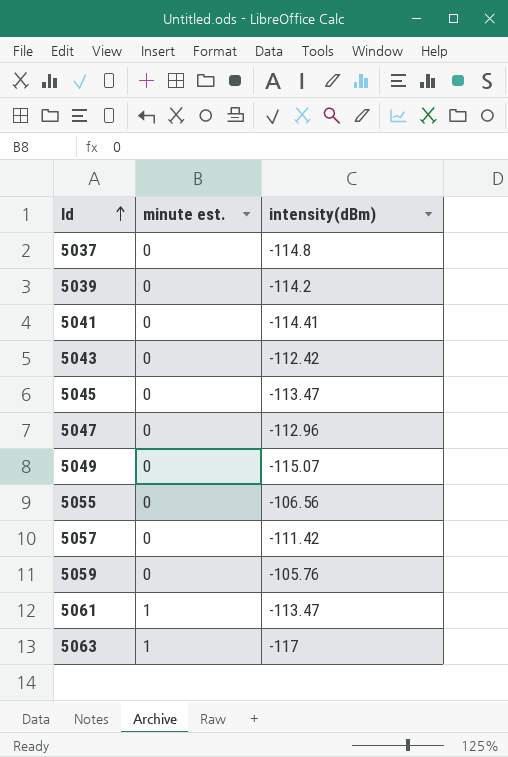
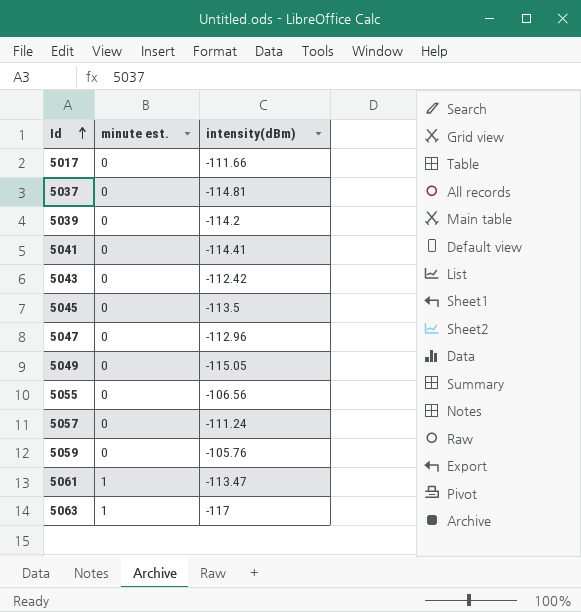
row 5017: none -> 0 | -111.66
5037 | intensity(dBm): -114.8 -> -114.81
5045 | intensity(dBm): -113.47 -> -113.5
5049 | intensity(dBm): -115.07 -> -115.05
5057 | intensity(dBm): -111.42 -> -111.24

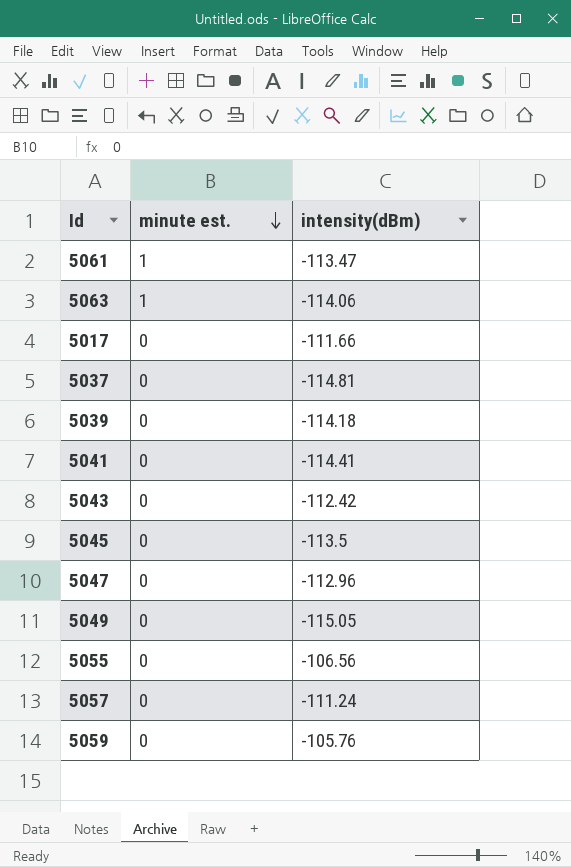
row order: Id ascending -> minute est. descending
5063 | intensity(dBm): -117 -> -114.06
5039 | intensity(dBm): -114.2 -> -114.18

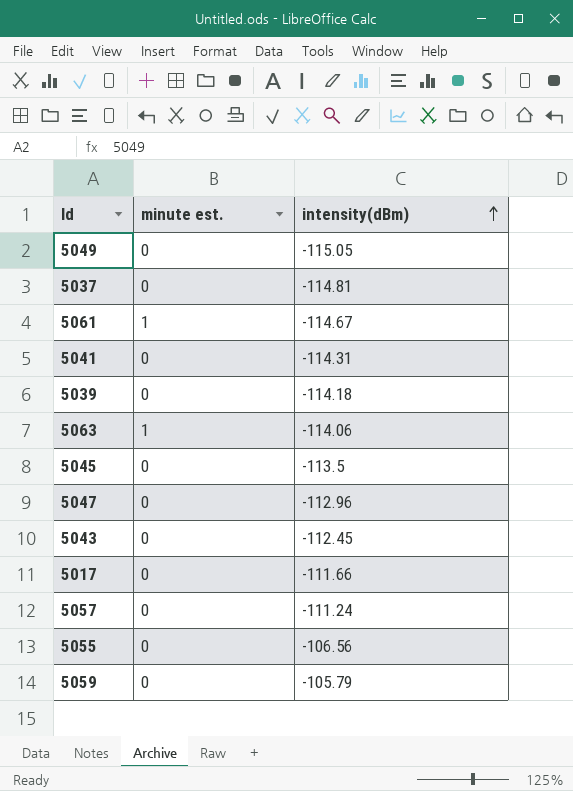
row order: minute est. descending -> intensity(dBm) ascending
5061 | intensity(dBm): -113.47 -> -114.67
5041 | intensity(dBm): -114.41 -> -114.31
5043 | intensity(dBm): -112.42 -> -112.45
5059 | intensity(dBm): -105.76 -> -105.79

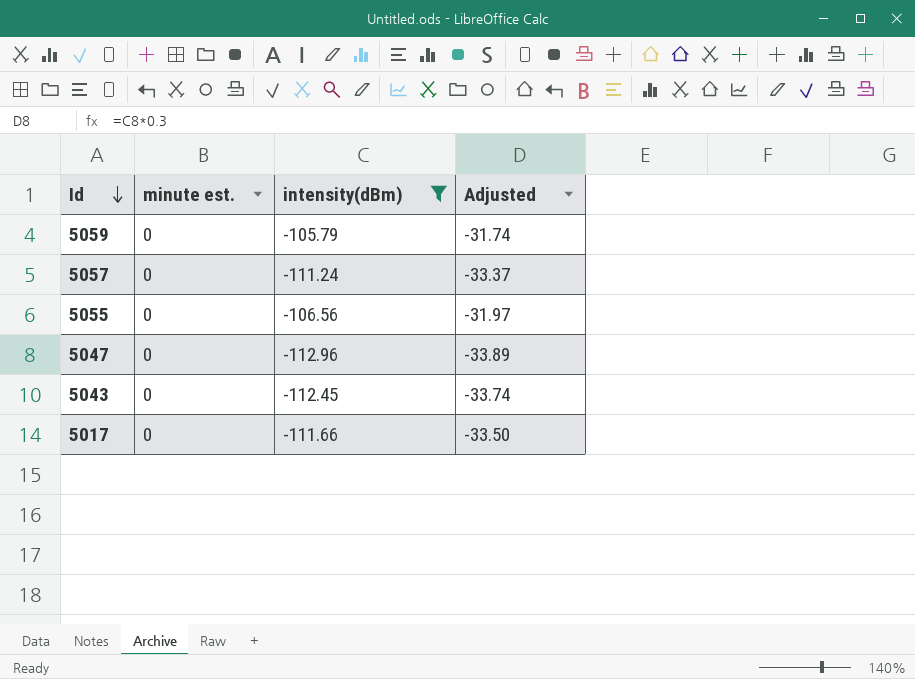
filter: none -> intensity(dBm) >= -112.96
row order: intensity(dBm) ascending -> Id descending
column Adjusted | formula: none -> [intensity(dBm)] * 0.3

